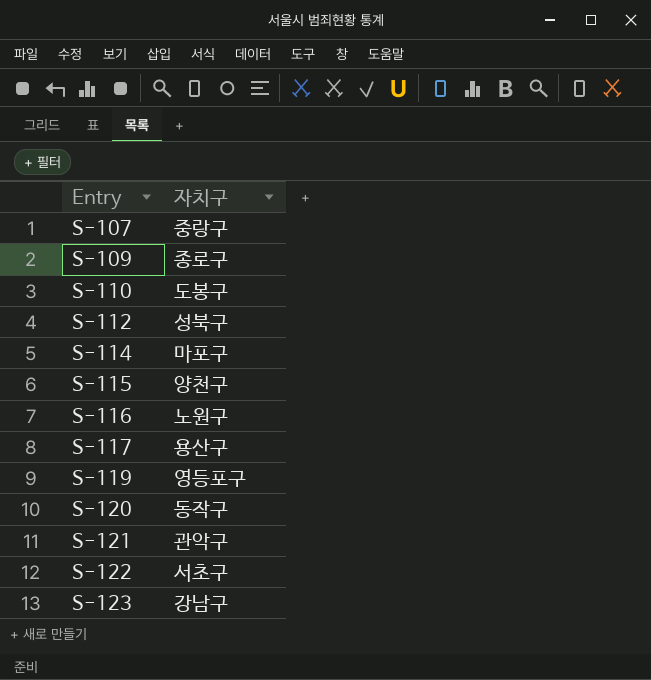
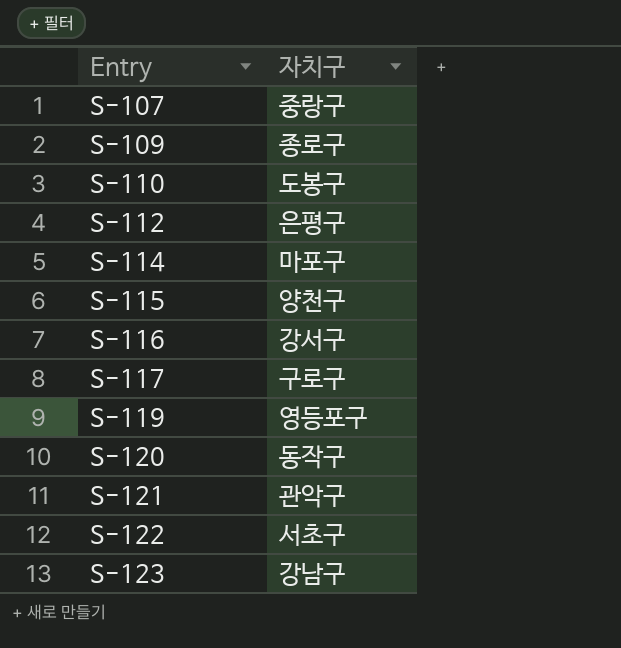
S-112 | 자치구: 성북구 -> 은평구
S-116 | 자치구: 노원구 -> 강서구
S-117 | 자치구: 용산구 -> 구로구

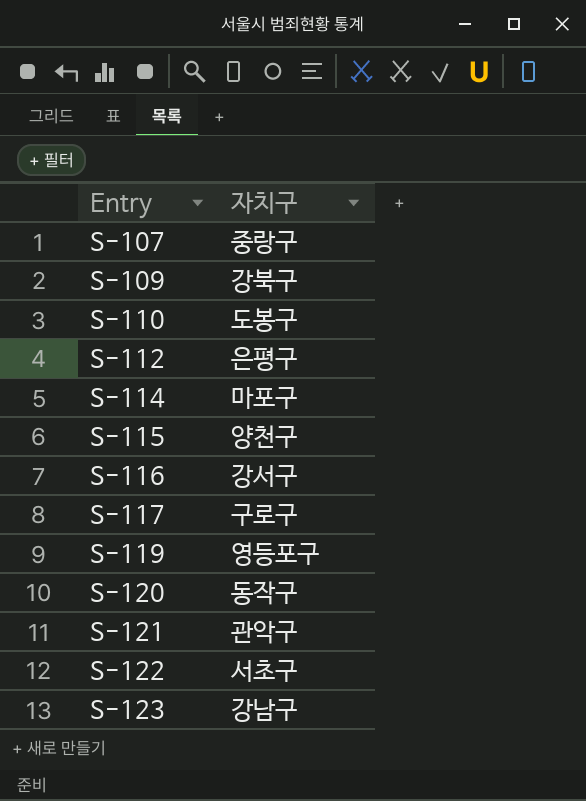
S-109 | 자치구: 종로구 -> 강북구

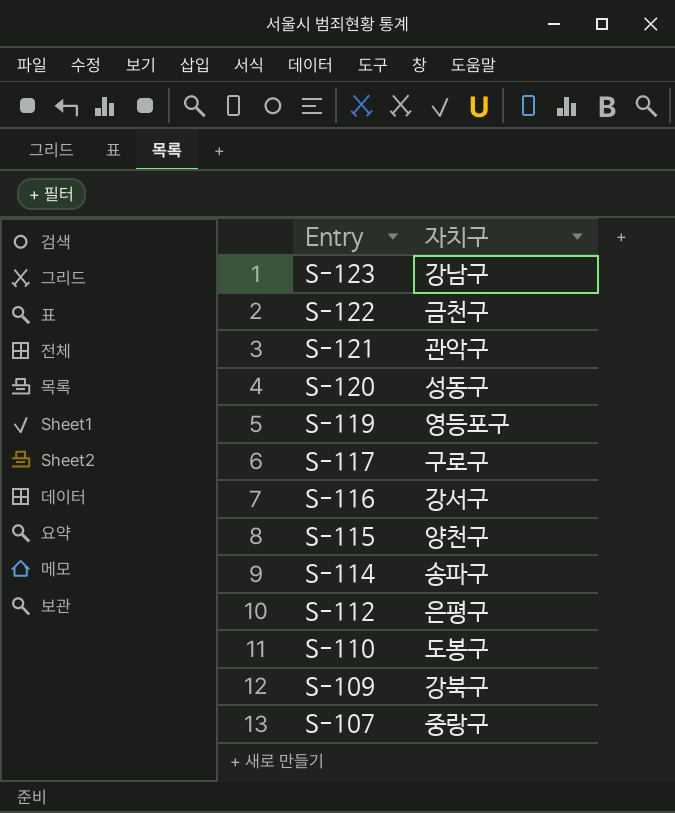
row order: Entry ascending -> Entry descending
S-122 | 자치구: 서초구 -> 금천구
S-120 | 자치구: 동작구 -> 성동구
S-114 | 자치구: 마포구 -> 송파구

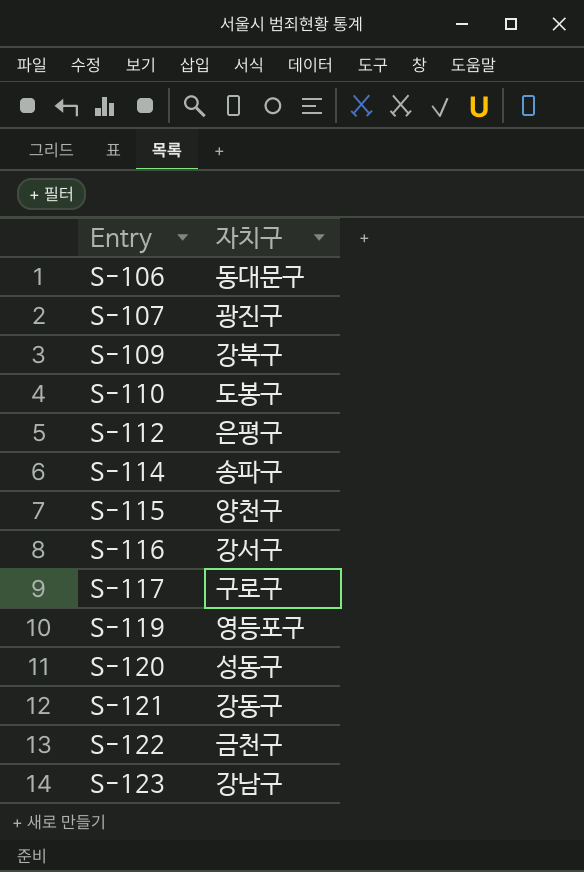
row order: Entry descending -> Entry ascending
row S-106: none -> 동대문구
S-107 | 자치구: 중랑구 -> 광진구
S-121 | 자치구: 관악구 -> 강동구

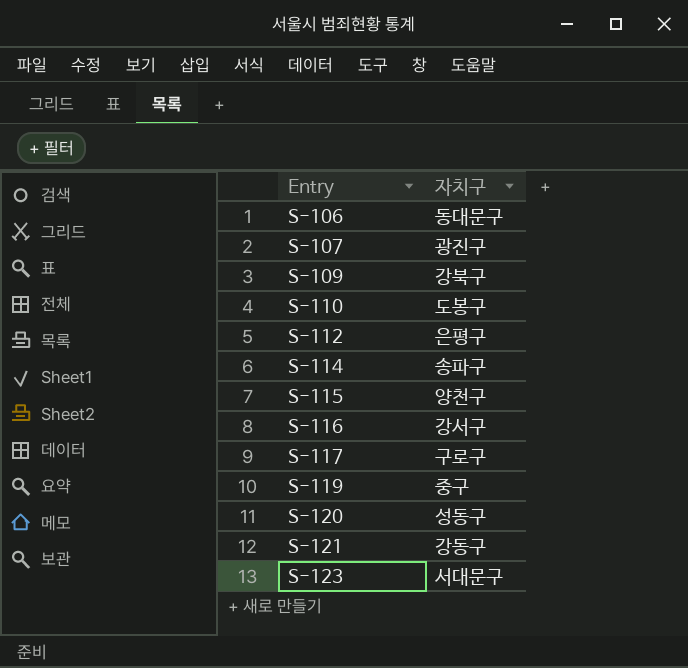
row S-122: 금천구 -> none
S-119 | 자치구: 영등포구 -> 중구
S-123 | 자치구: 강남구 -> 서대문구

